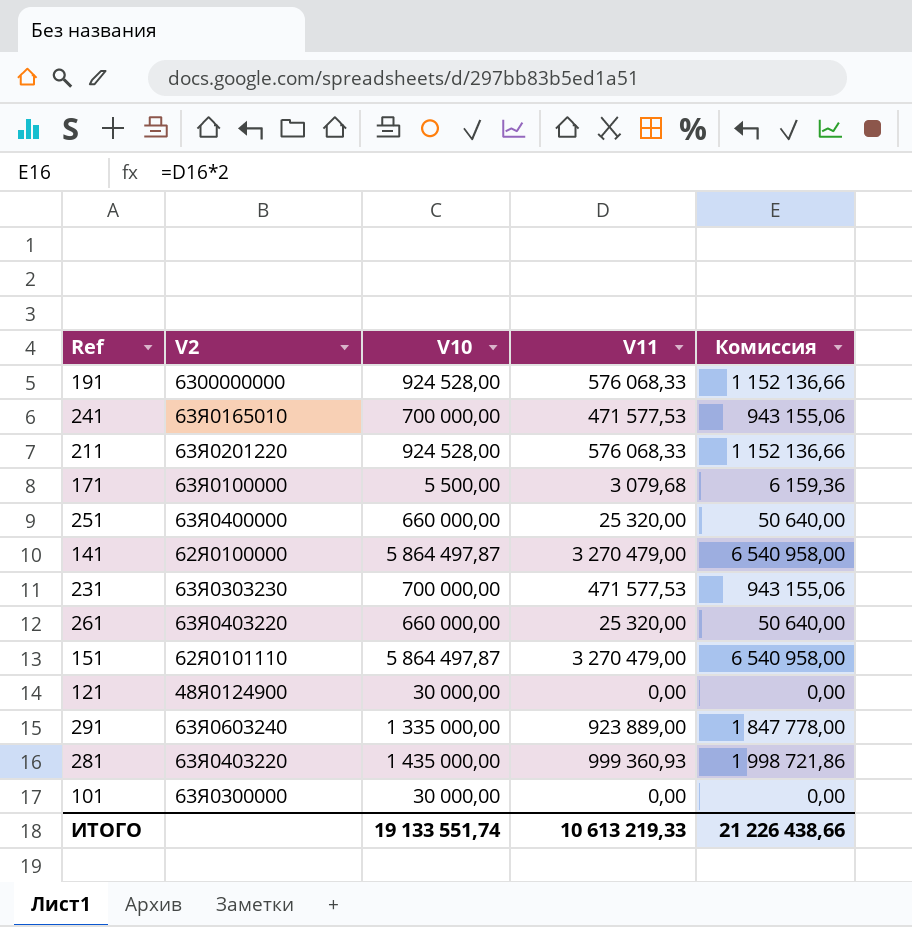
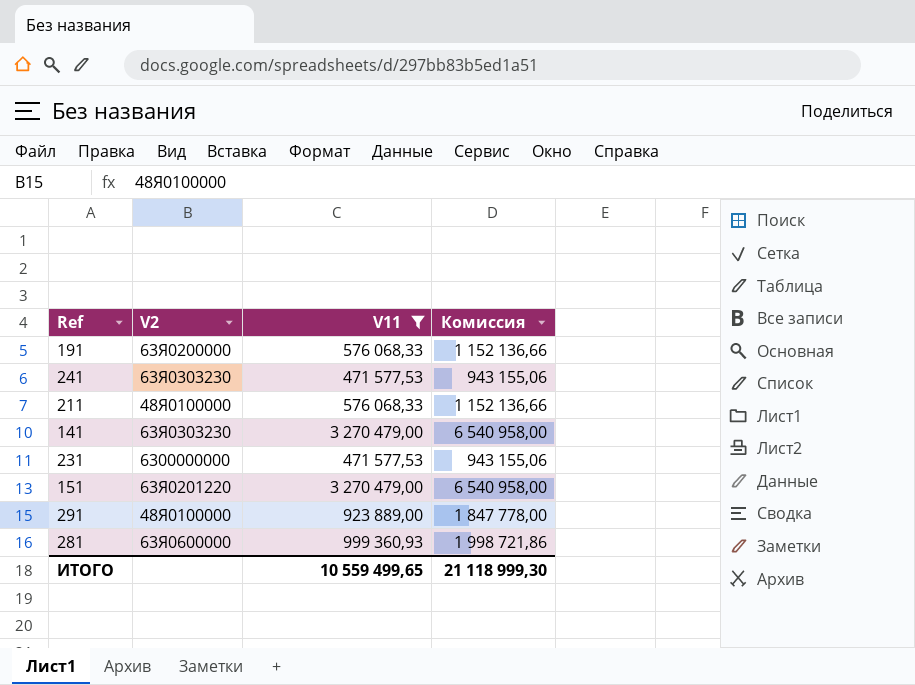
filter: none -> V11 >= 471 577,53
column V10 | position: 3 -> none
191 | V2: 6300000000 -> 63Я0200000
241 | V2: 63Я0165010 -> 63Я0303230
211 | V2: 63Я0201220 -> 48Я0100000
141 | V2: 62Я0100000 -> 63Я0303230
231 | V2: 63Я0303230 -> 6300000000
151 | V2: 62Я0101110 -> 63Я0201220
291 | V2: 63Я0603240 -> 48Я0100000
281 | V2: 63Я0403220 -> 63Я0600000
ИТОГО | V11: 10 613 219,33 -> 10 559 499,65
ИТОГО | Комиссия: 21 226 438,66 -> 21 118 999,30

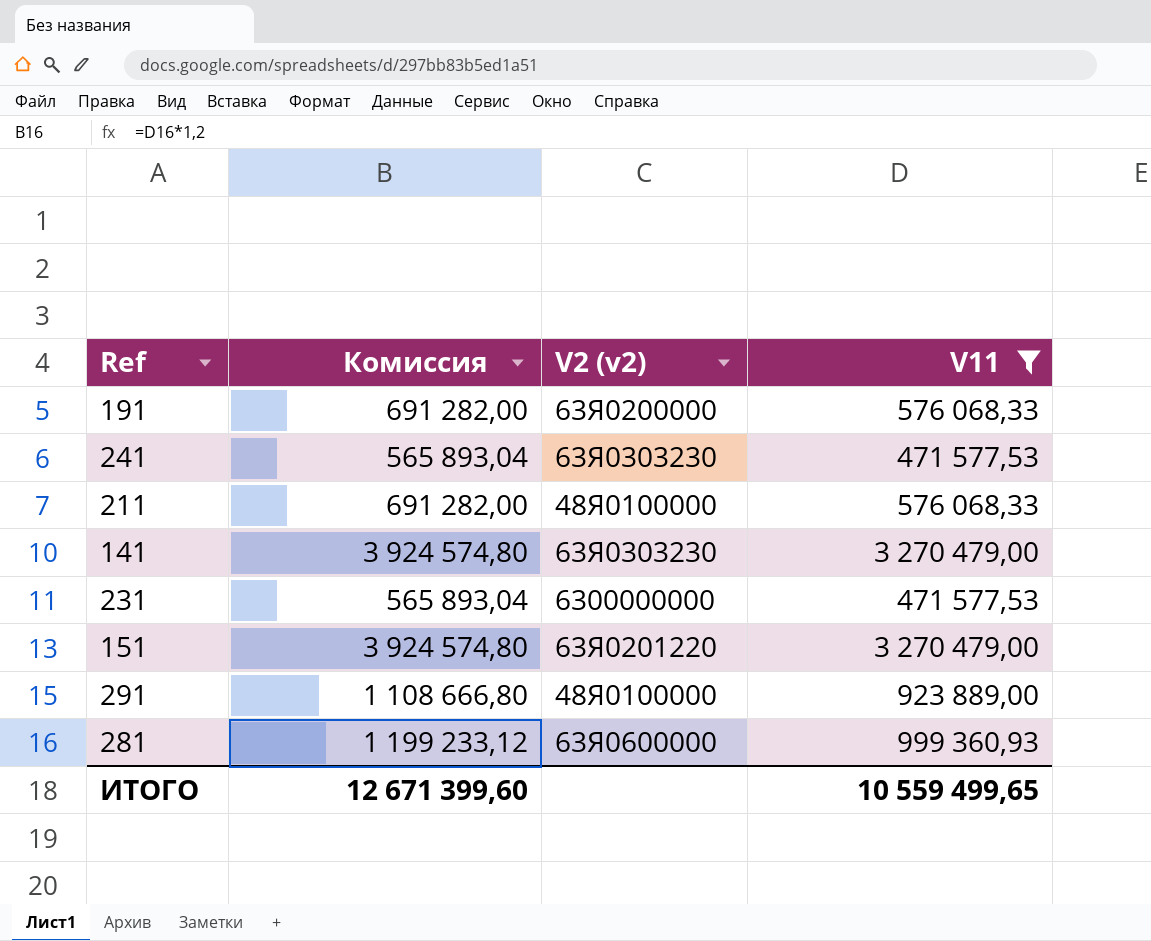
column Комиссия | formula: [V11] * 2 -> [V11] * 1,2
column Комиссия | position: 4 -> 2
column name: V2 -> V2 (v2)
ИТОГО | Комиссия: 21 118 999,30 -> 12 671 399,60

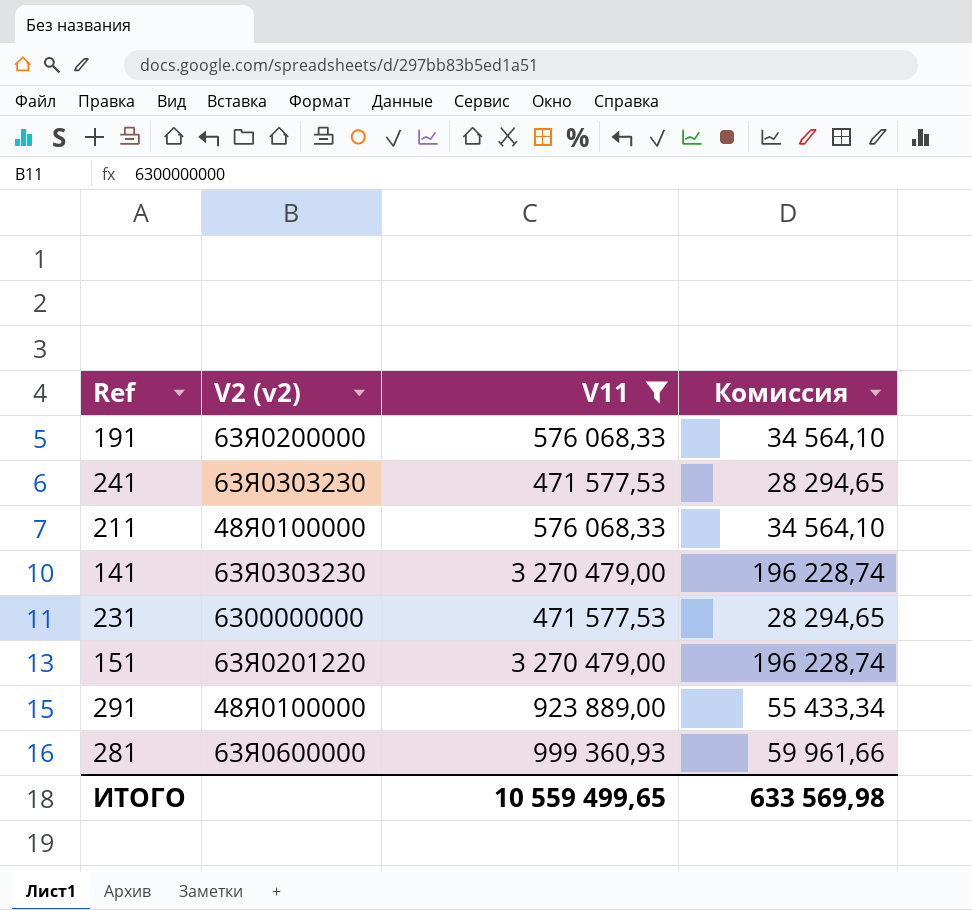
column Комиссия | formula: [V11] * 1,2 -> [V11] * 0,06
column Комиссия | position: 2 -> 4
ИТОГО | Комиссия: 12 671 399,60 -> 633 569,98

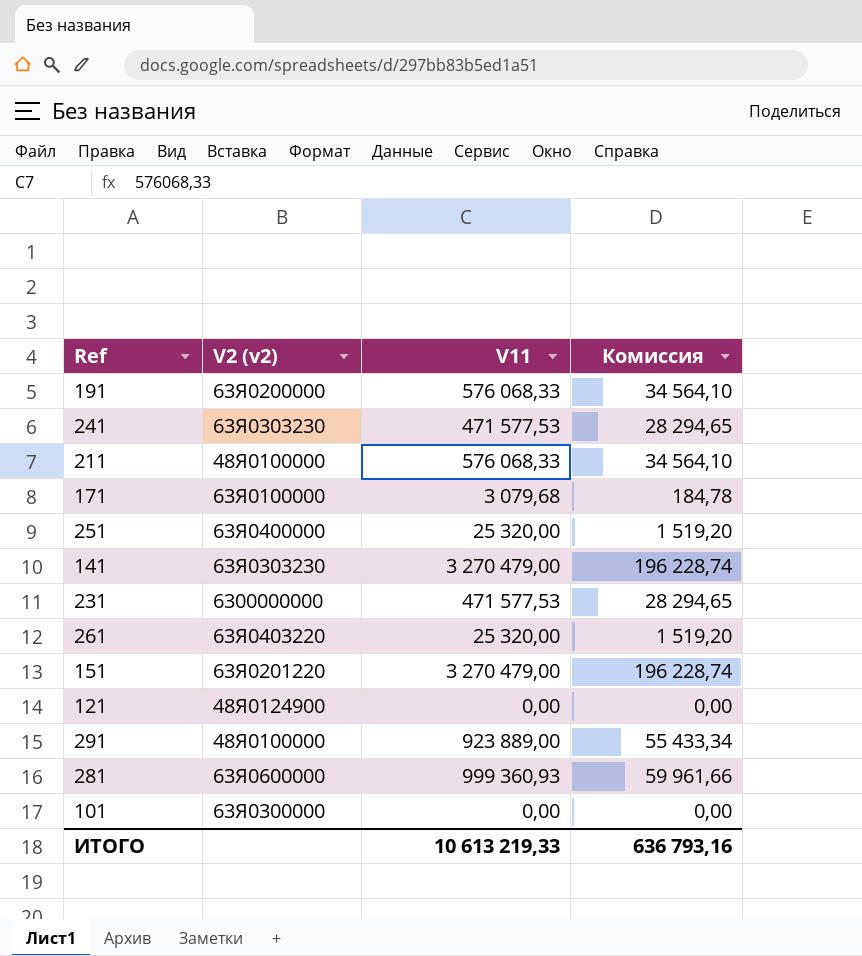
filter: V11 >= 471 577,53 -> none
ИТОГО | V11: 10 559 499,65 -> 10 613 219,33
ИТОГО | Комиссия: 633 569,98 -> 636 793,16

